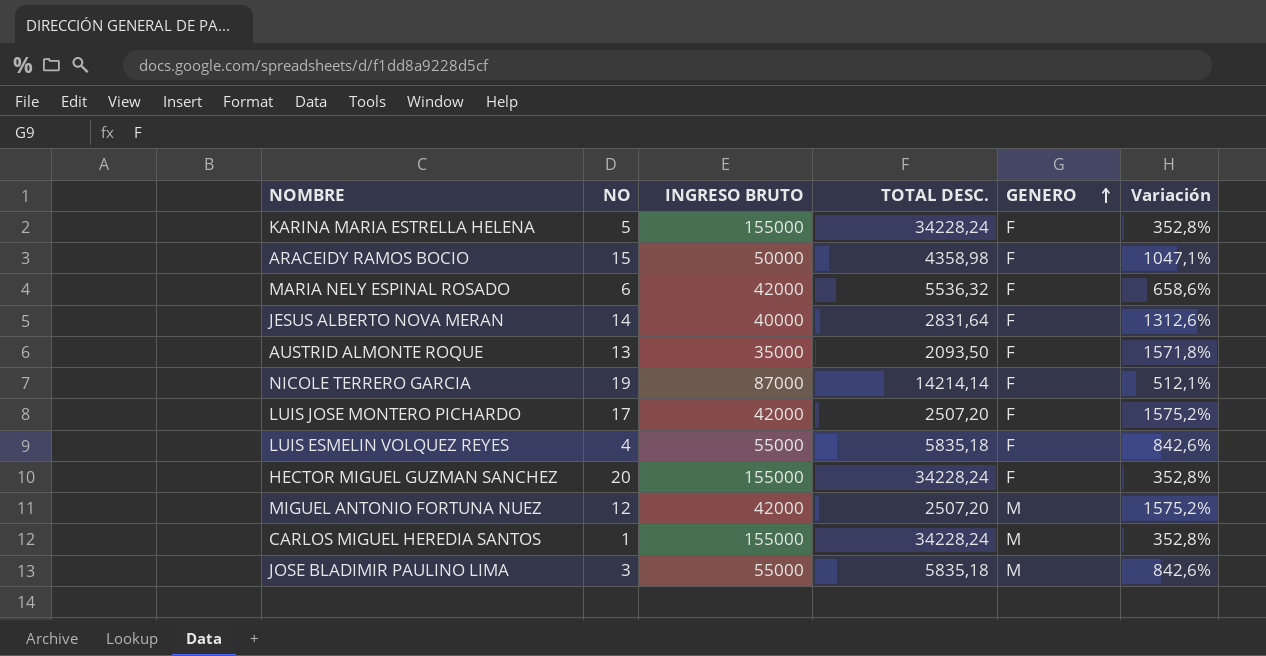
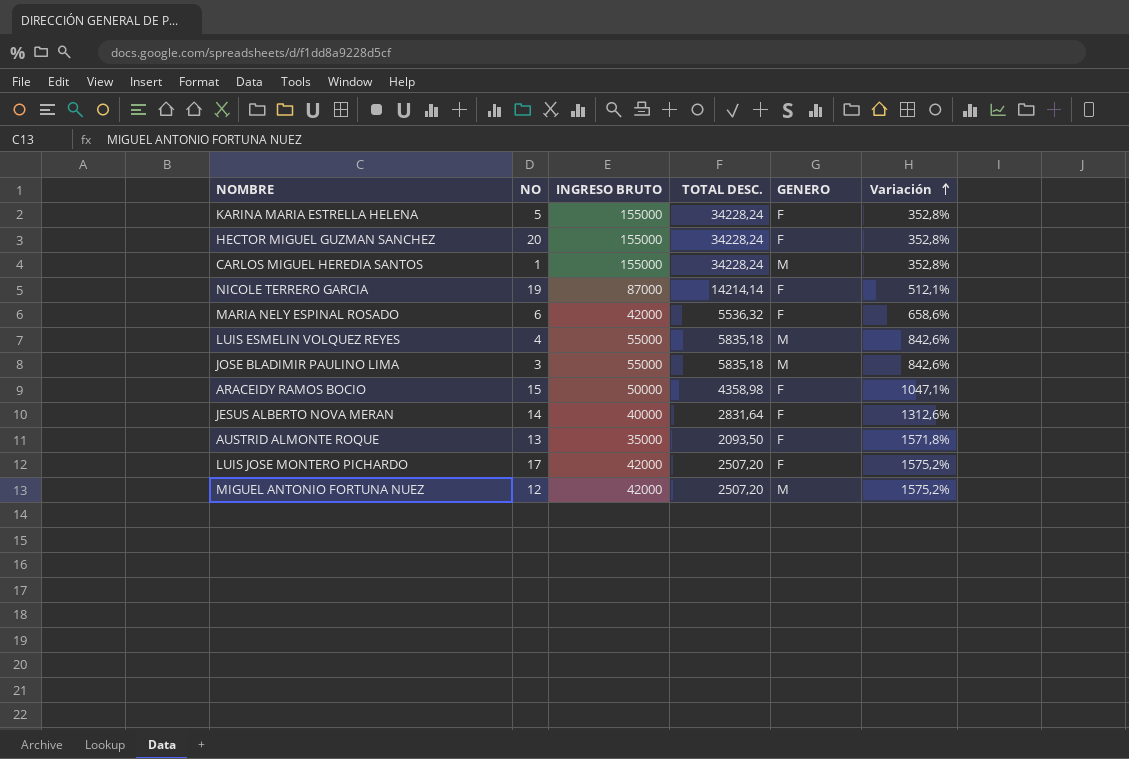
row order: GENERO ascending -> Variación ascending
LUIS ESMELIN VOLQUEZ REYES | GENERO: F -> M

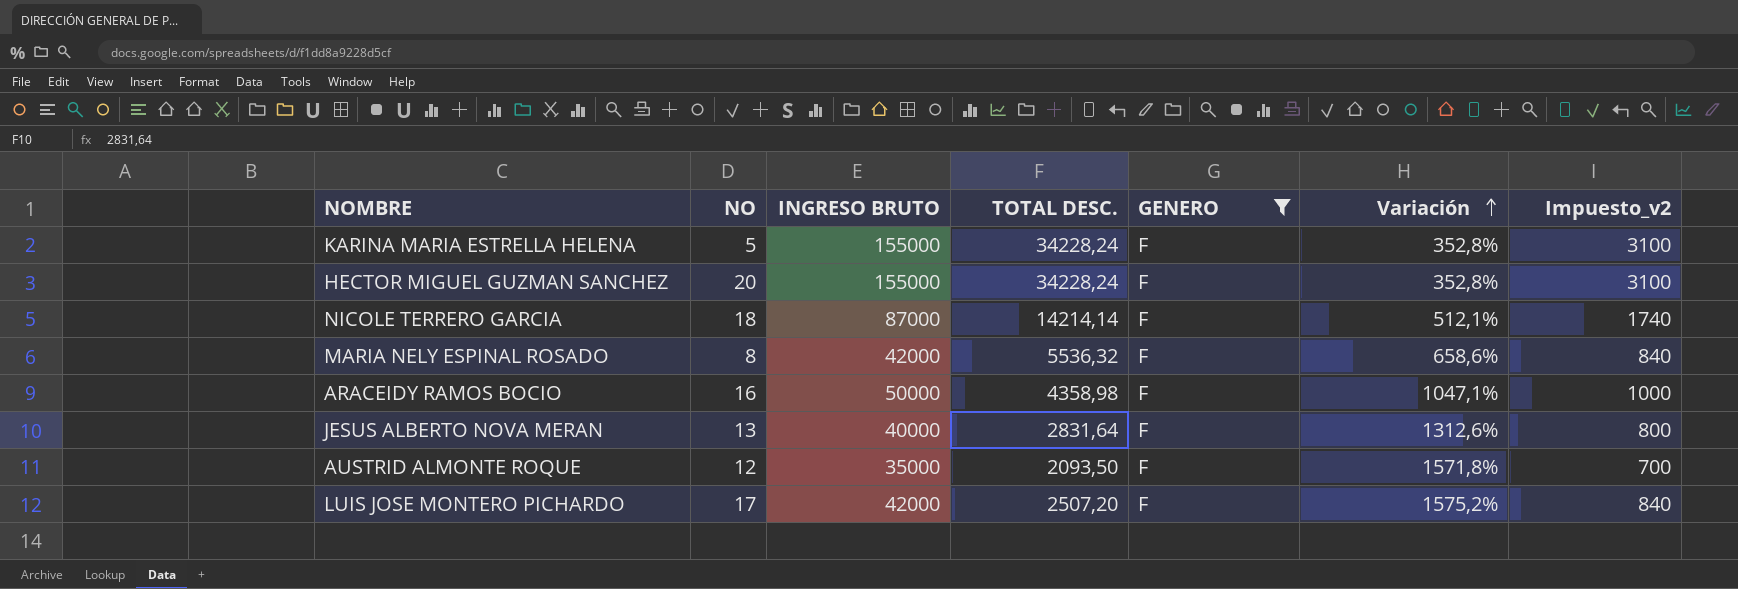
filter: none -> GENERO = F
column Impuesto_v2 | formula: none -> [INGRESO BRUTO] * 0,02
NICOLE TERRERO GARCIA | NO: 19 -> 18
MARIA NELY ESPINAL ROSADO | NO: 6 -> 8
ARACEIDY RAMOS BOCIO | NO: 15 -> 16
JESUS ALBERTO NOVA MERAN | NO: 14 -> 13
AUSTRID ALMONTE ROQUE | NO: 13 -> 12

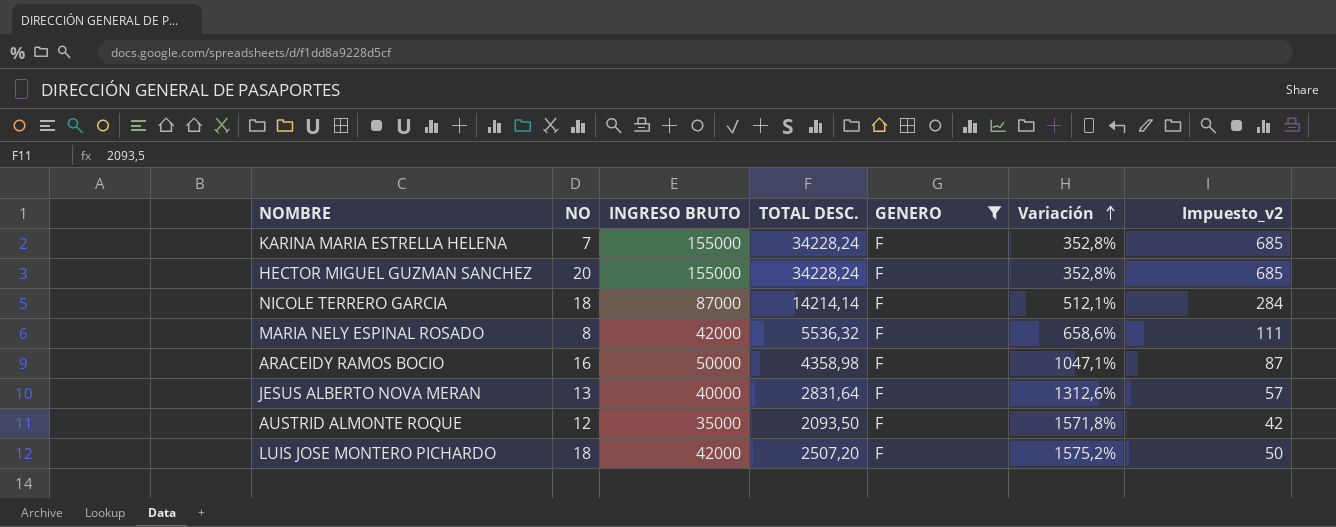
column Impuesto_v2 | formula: [INGRESO BRUTO] * 0,02 -> [TOTAL DESC.] * 0,02
KARINA MARIA ESTRELLA HELENA | NO: 5 -> 7
LUIS JOSE MONTERO PICHARDO | NO: 17 -> 18

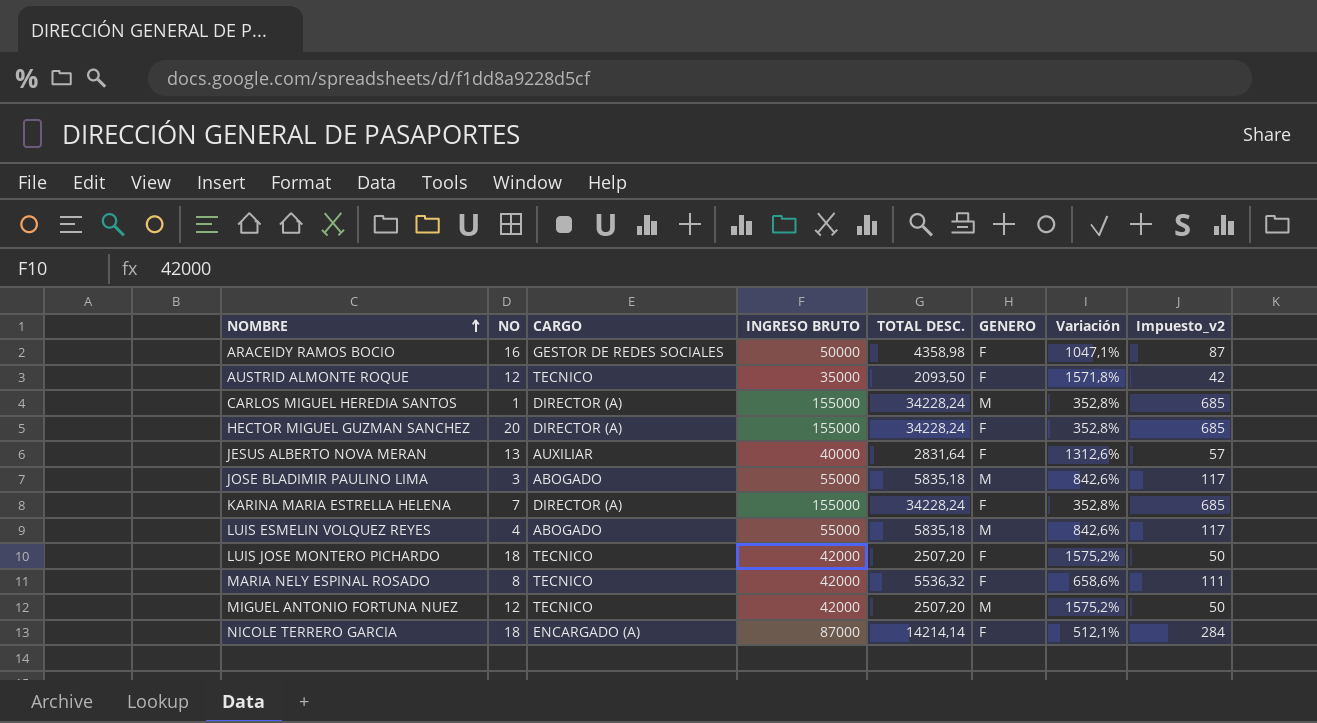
filter: GENERO = F -> none
row order: Variación ascending -> NOMBRE ascending
column CARGO | position: none -> 3

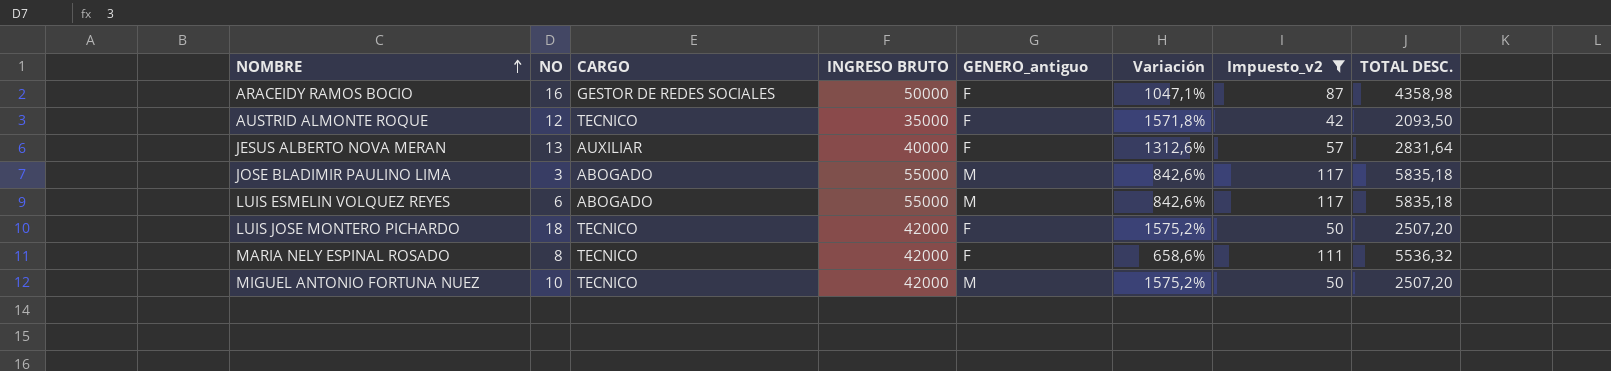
filter: none -> Impuesto_v2 <= 117
column name: GENERO -> GENERO_antiguo
column TOTAL DESC. | position: 5 -> 8
LUIS ESMELIN VOLQUEZ REYES | NO: 4 -> 6
MIGUEL ANTONIO FORTUNA NUEZ | NO: 12 -> 10

